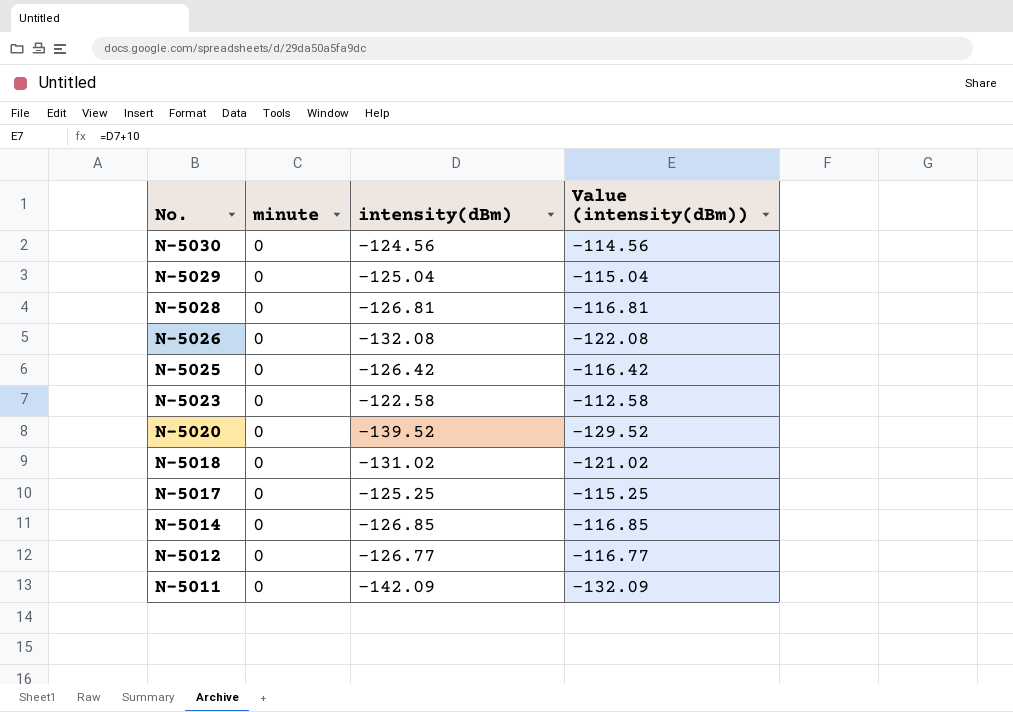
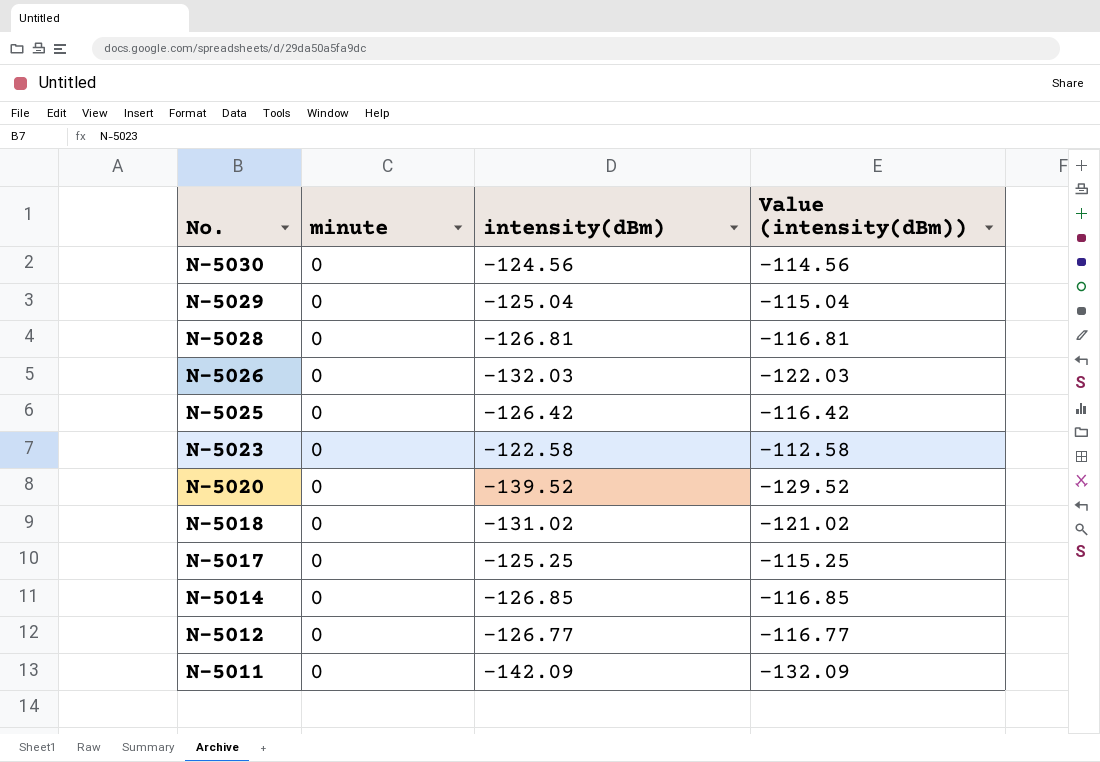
N-5026 | intensity(dBm): -132.08 -> -132.03
N-5026 | Value (intensity(dBm)): -122.08 -> -122.03

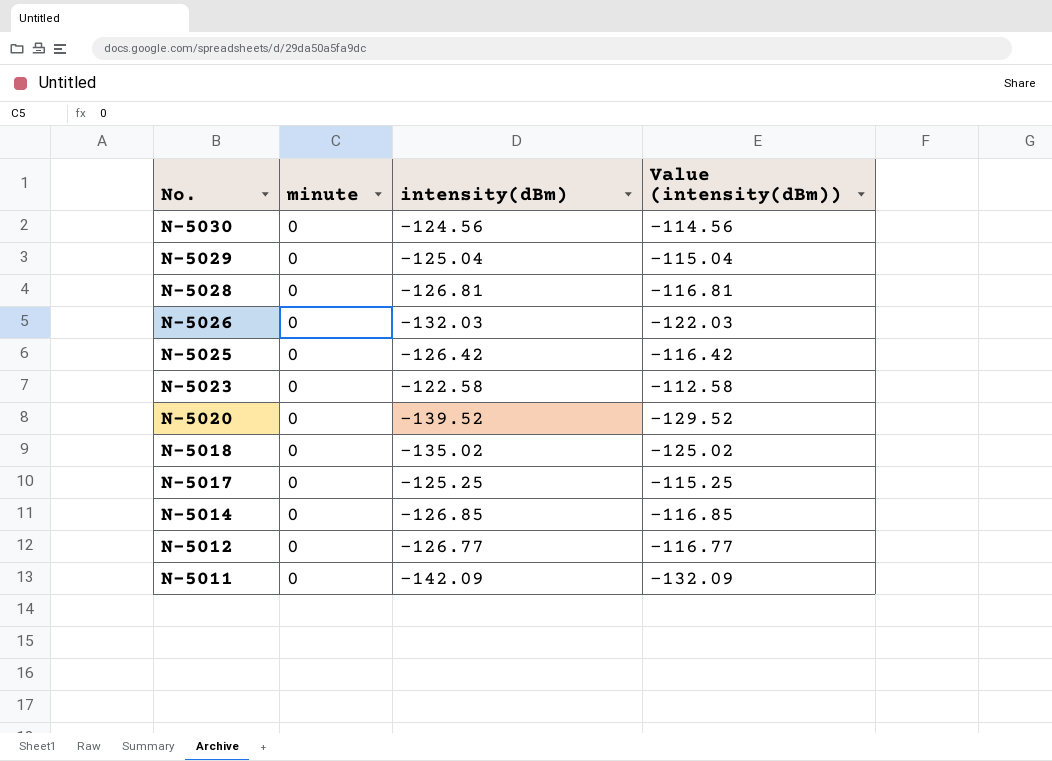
N-5018 | intensity(dBm): -131.02 -> -135.02
N-5018 | Value (intensity(dBm)): -121.02 -> -125.02

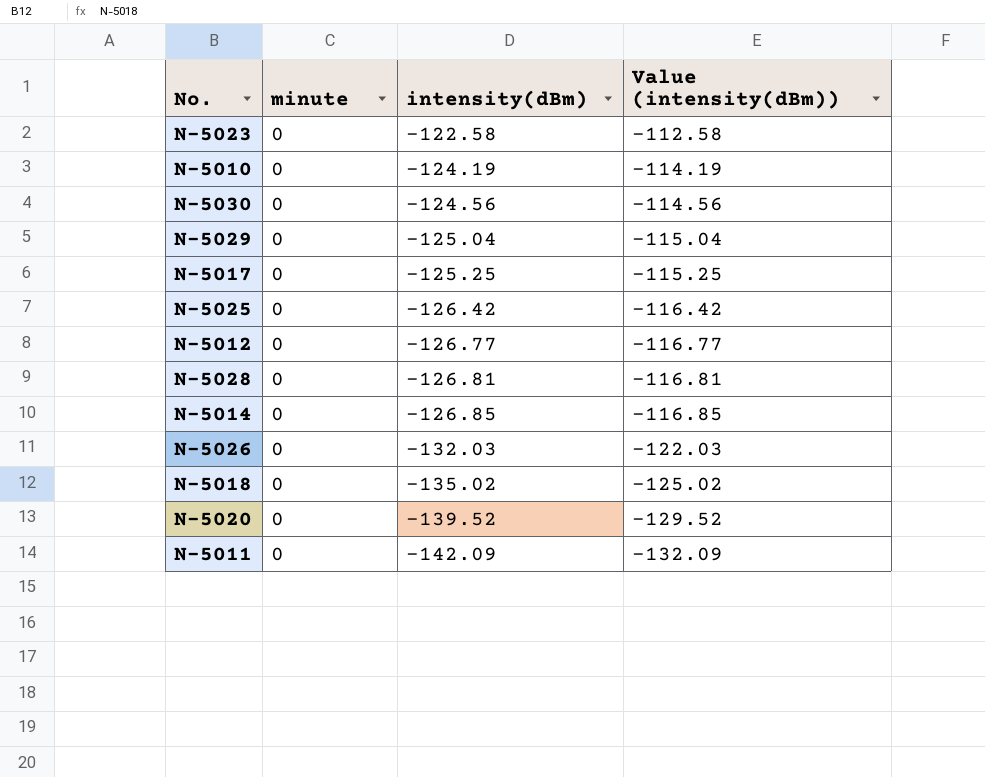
row order: No. descending -> intensity(dBm) descending
row N-5010: none -> 0 | -124.19 | -114.19

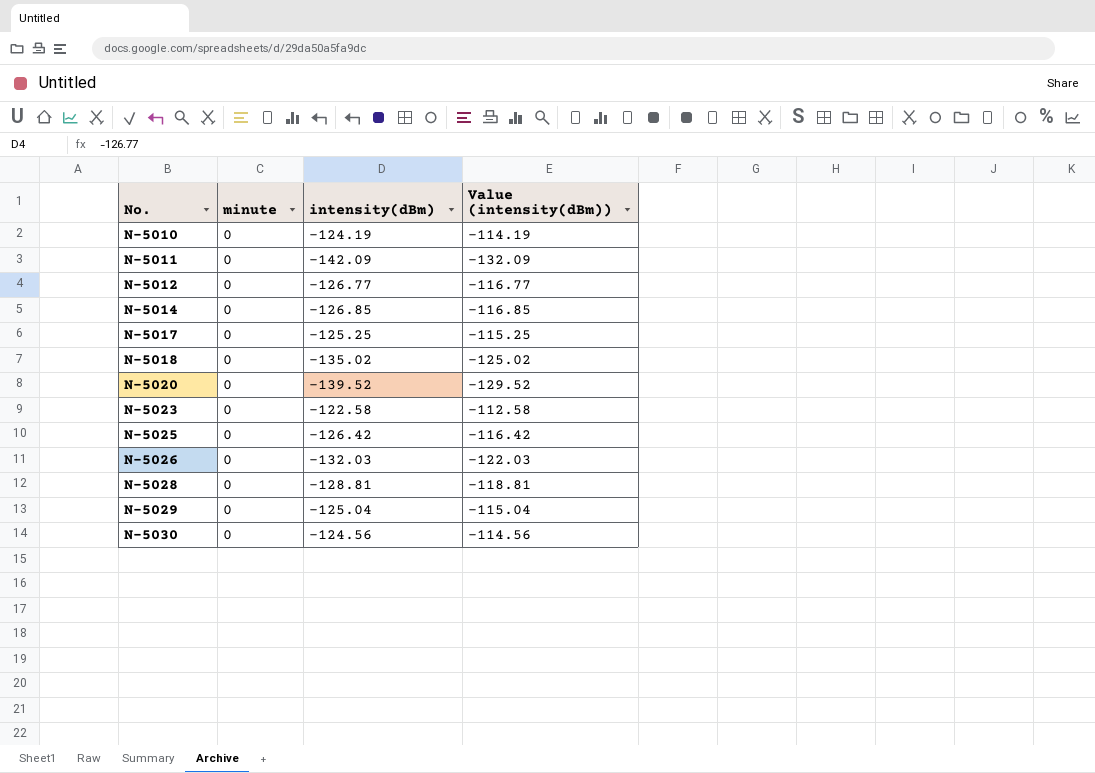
row order: intensity(dBm) descending -> No. ascending
N-5028 | intensity(dBm): -126.81 -> -128.81
N-5028 | Value (intensity(dBm)): -116.81 -> -118.81

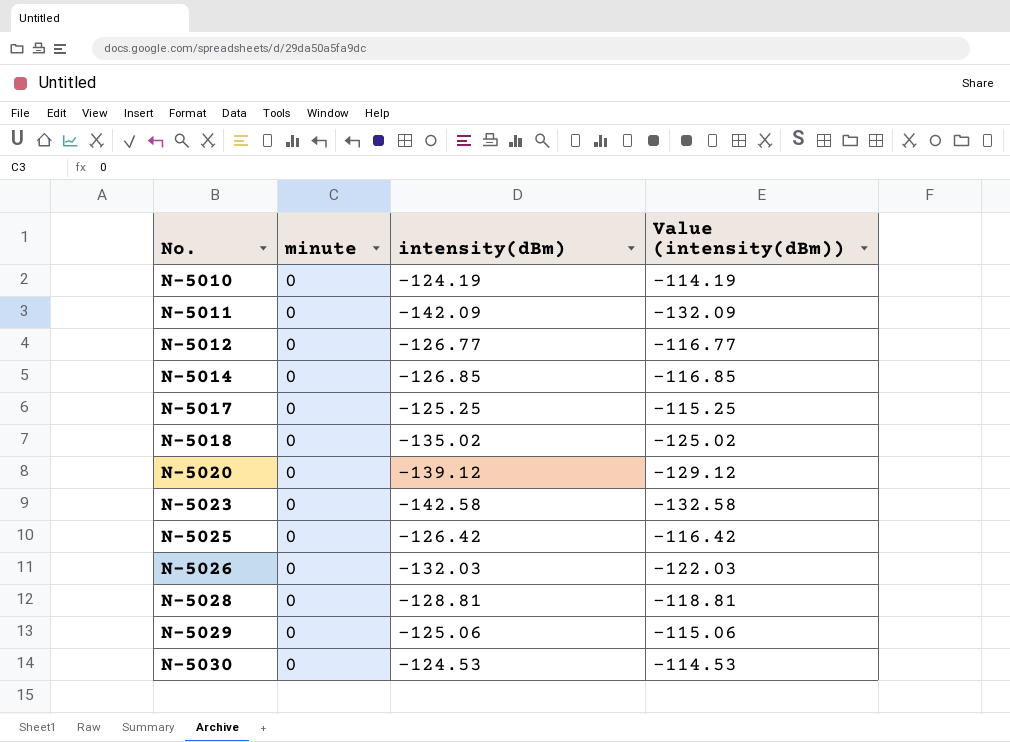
N-5020 | intensity(dBm): -139.52 -> -139.12
N-5020 | Value (intensity(dBm)): -129.52 -> -129.12
N-5023 | intensity(dBm): -122.58 -> -142.58
N-5023 | Value (intensity(dBm)): -112.58 -> -132.58
N-5029 | intensity(dBm): -125.04 -> -125.06
N-5029 | Value (intensity(dBm)): -115.04 -> -115.06
N-5030 | intensity(dBm): -124.56 -> -124.53
N-5030 | Value (intensity(dBm)): -114.56 -> -114.53

